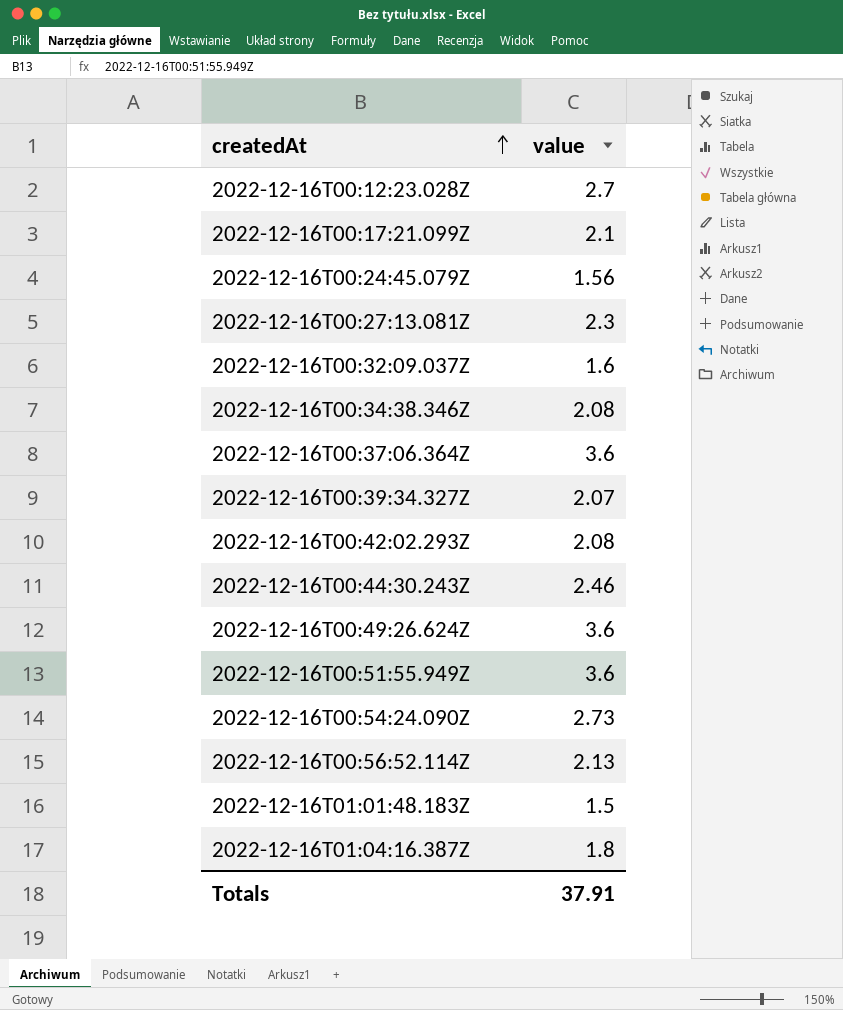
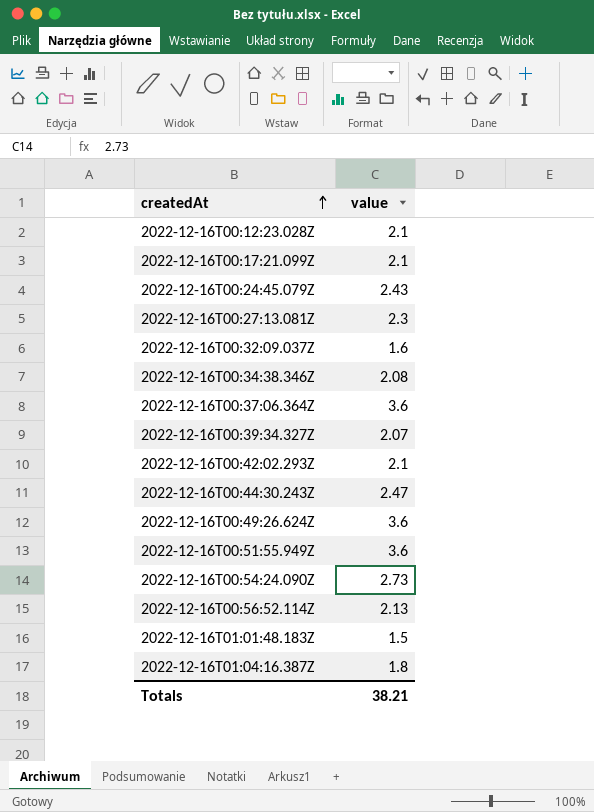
2022-12-16T00:12:23.028Z | value: 2.7 -> 2.1
2022-12-16T00:24:45.079Z | value: 1.56 -> 2.43
2022-12-16T00:42:02.293Z | value: 2.08 -> 2.1
2022-12-16T00:44:30.243Z | value: 2.46 -> 2.47
Totals | value: 37.91 -> 38.21

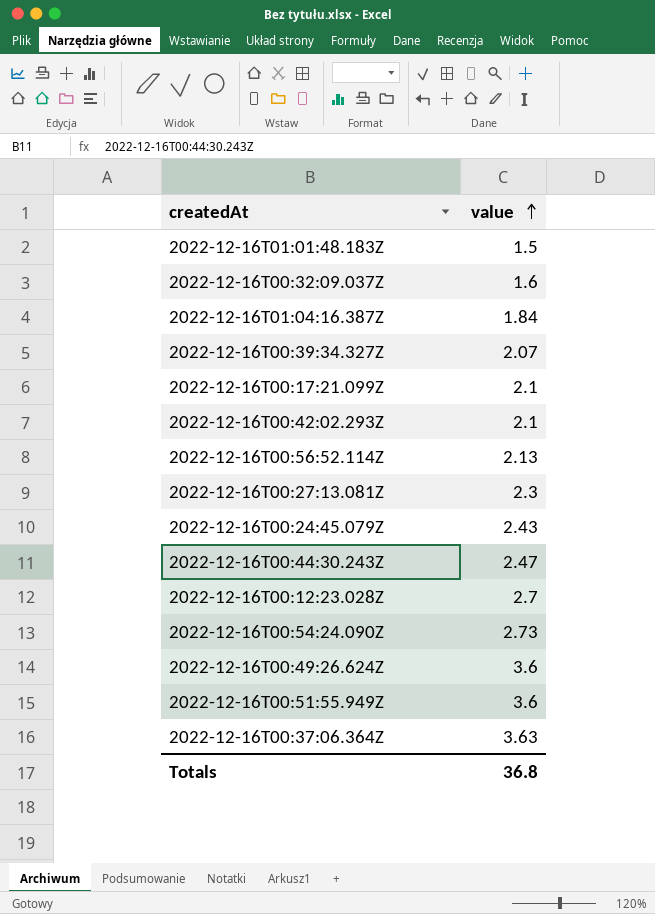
row order: createdAt ascending -> value ascending
row 2022-12-16T00:34:38.346Z: 2.08 -> none
2022-12-16T01:04:16.387Z | value: 1.8 -> 1.84
2022-12-16T00:12:23.028Z | value: 2.1 -> 2.7
2022-12-16T00:37:06.364Z | value: 3.6 -> 3.63
Totals | value: 38.21 -> 36.8

